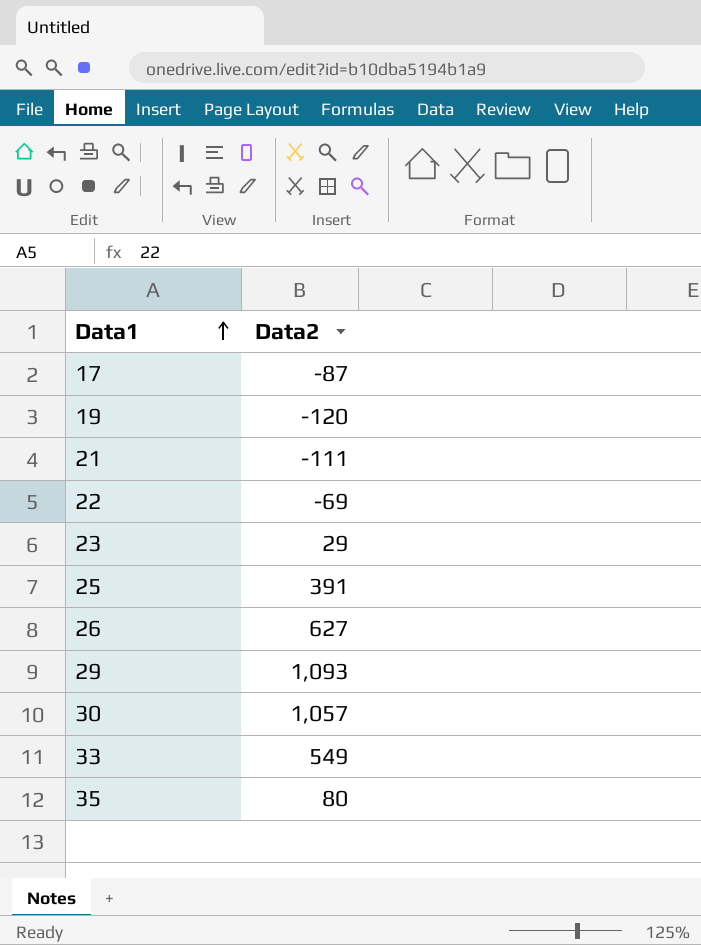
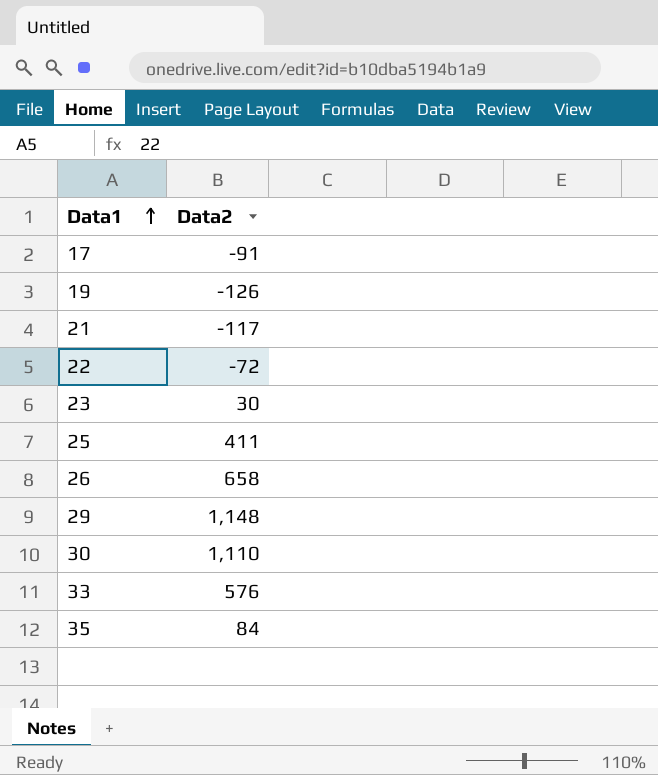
17 | Data2: -87 -> -91
19 | Data2: -120 -> -126
21 | Data2: -111 -> -117
22 | Data2: -69 -> -72
23 | Data2: 29 -> 30
25 | Data2: 391 -> 411
26 | Data2: 627 -> 658
29 | Data2: 1,093 -> 1,148
30 | Data2: 1,057 -> 1,110
33 | Data2: 549 -> 576
35 | Data2: 80 -> 84

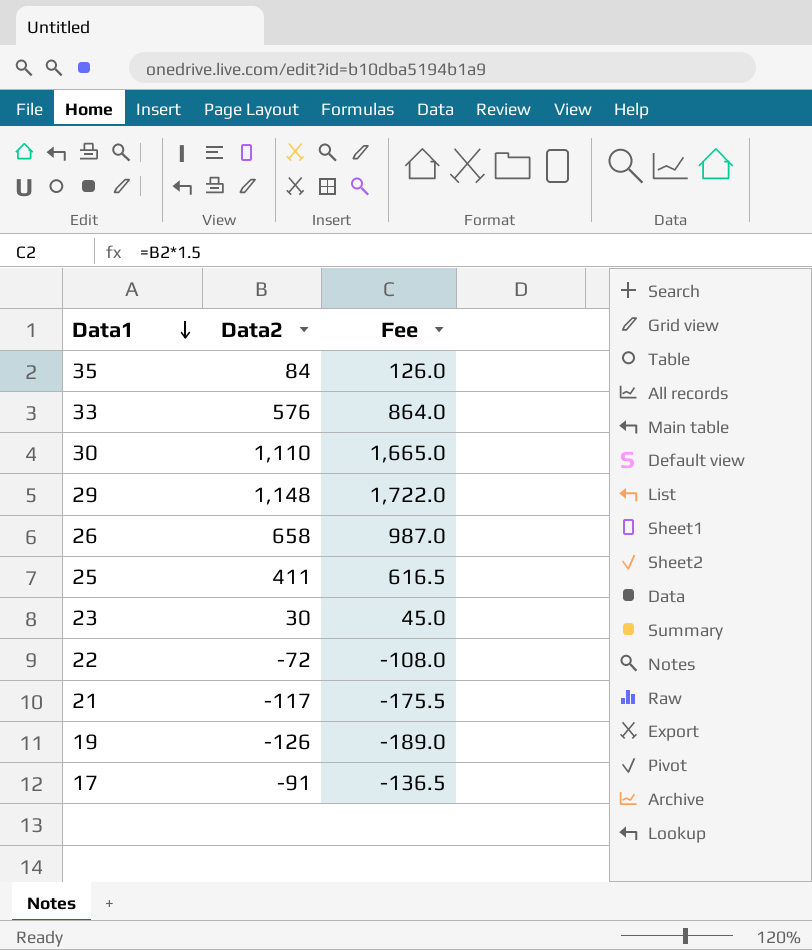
row order: Data1 ascending -> Data1 descending
column Fee | formula: none -> [Data2] * 1.5

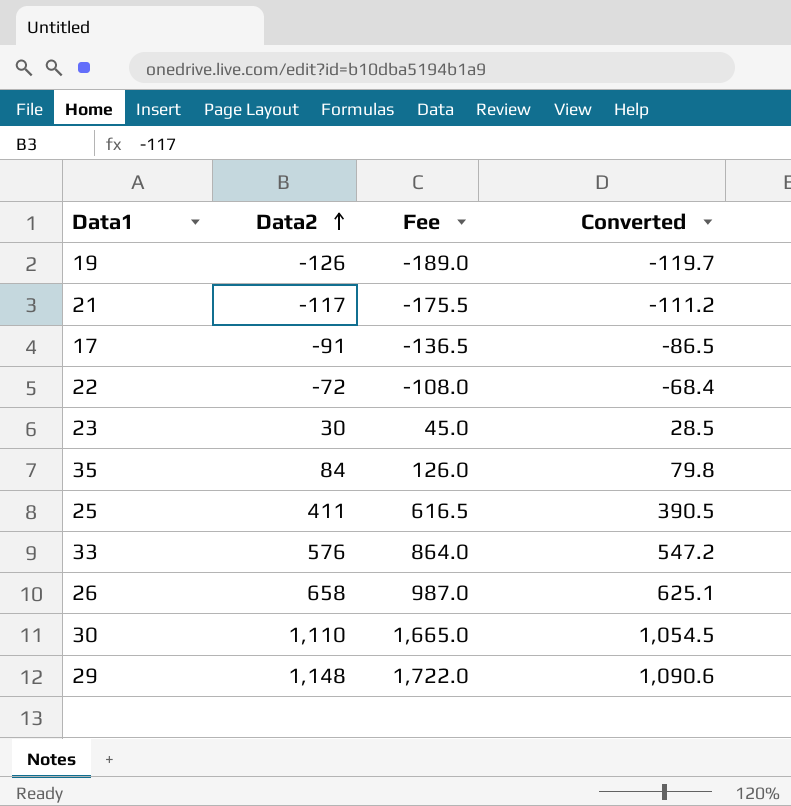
row order: Data1 descending -> Data2 ascending
column Converted | formula: none -> [Data2] * 0.95

